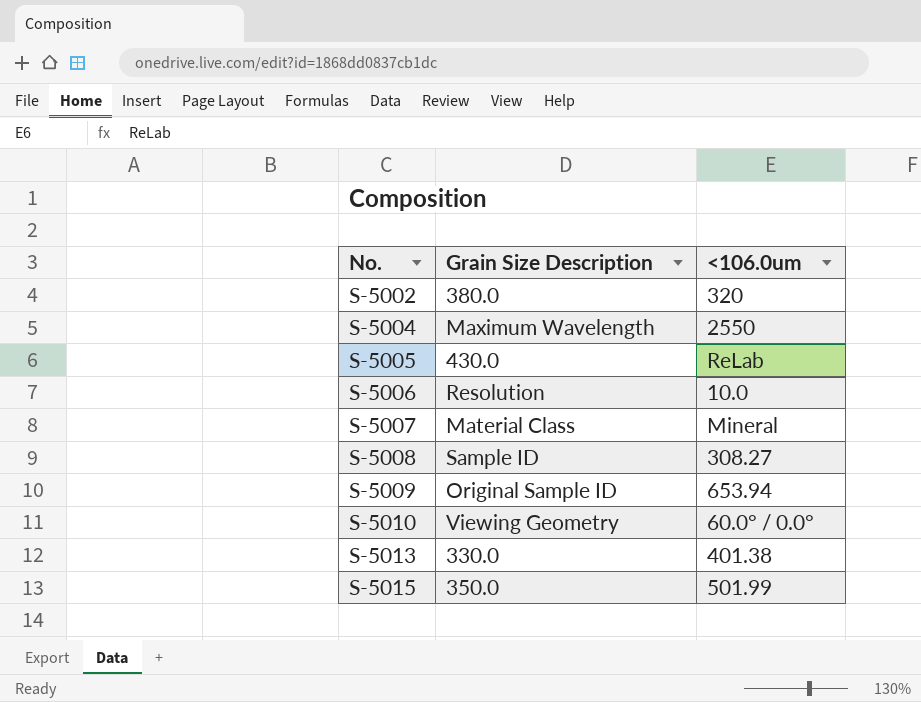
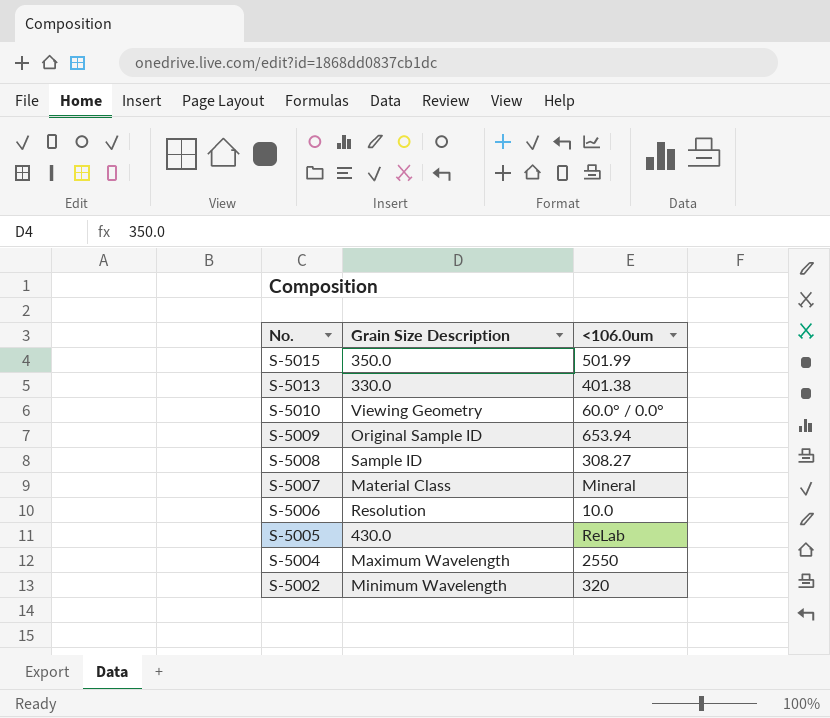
row order: No. ascending -> No. descending
S-5002 | Grain Size Description: 380.0 -> Minimum Wavelength

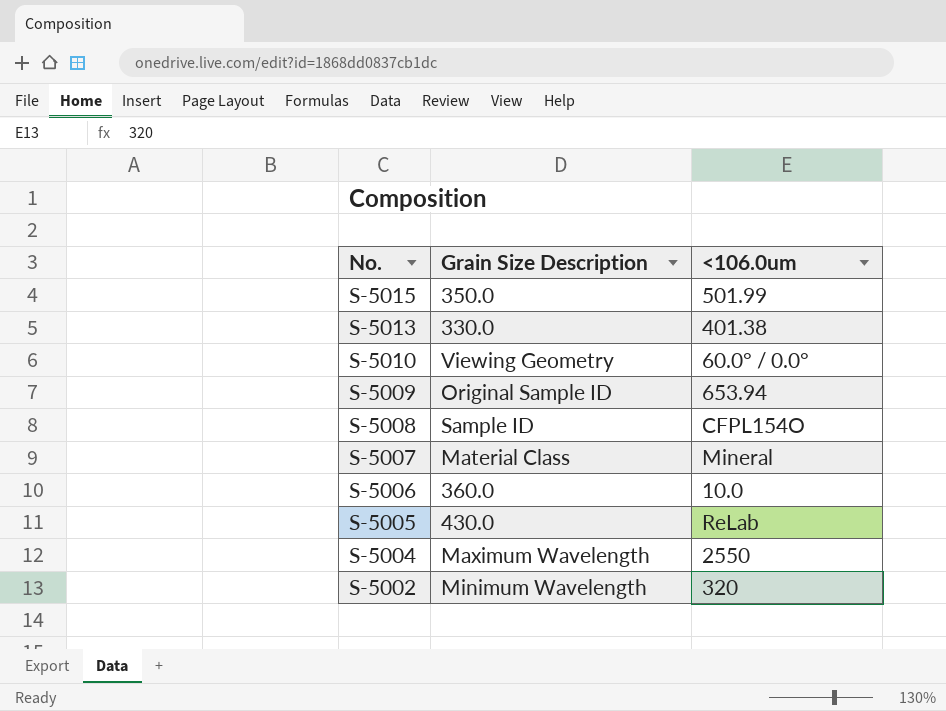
S-5008 | <106.0um: 308.27 -> CFPL154O
S-5006 | Grain Size Description: Resolution -> 360.0

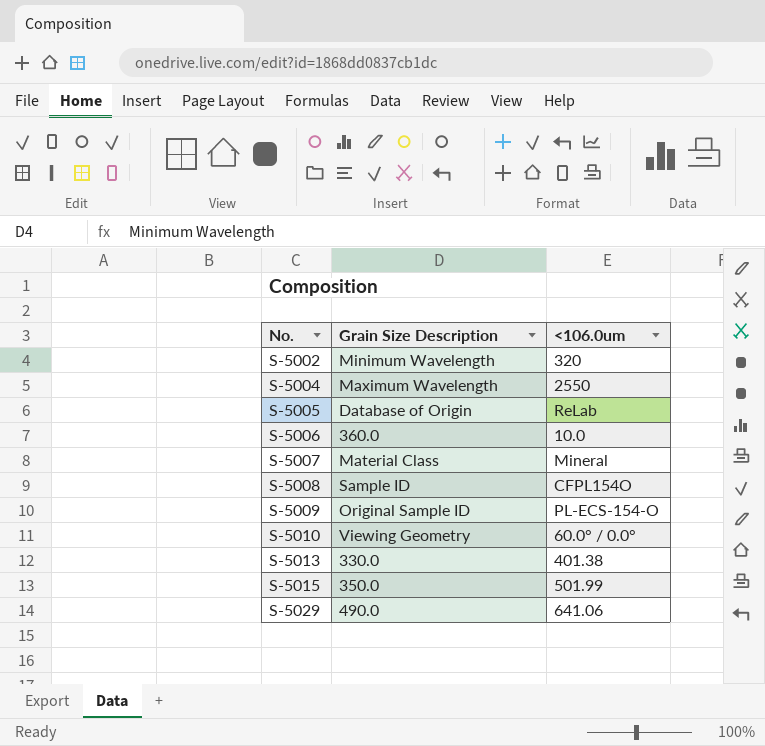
row order: No. descending -> No. ascending
S-5005 | Grain Size Description: 430.0 -> Database of Origin
S-5009 | <106.0um: 653.94 -> PL-ECS-154-O
row S-5029: none -> 490.0 | 641.06

